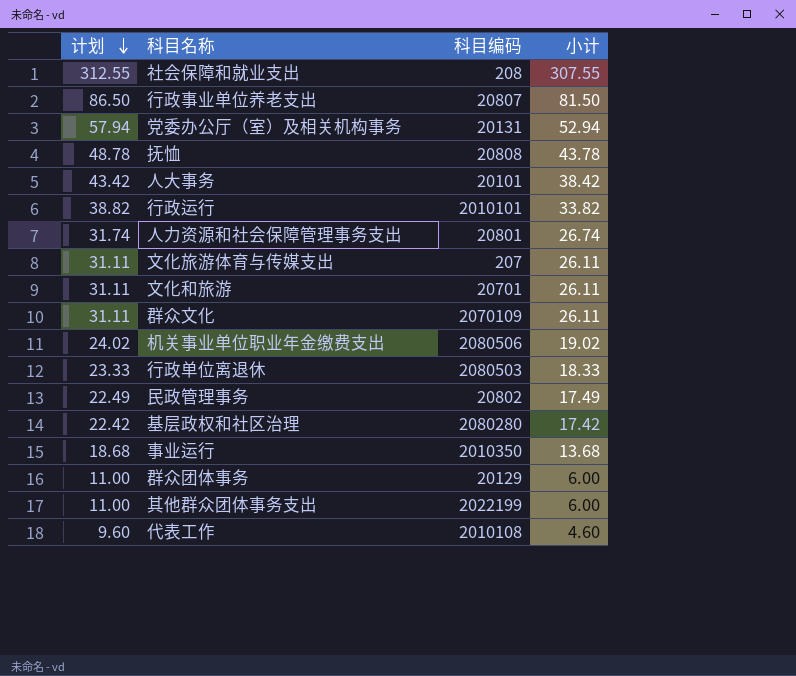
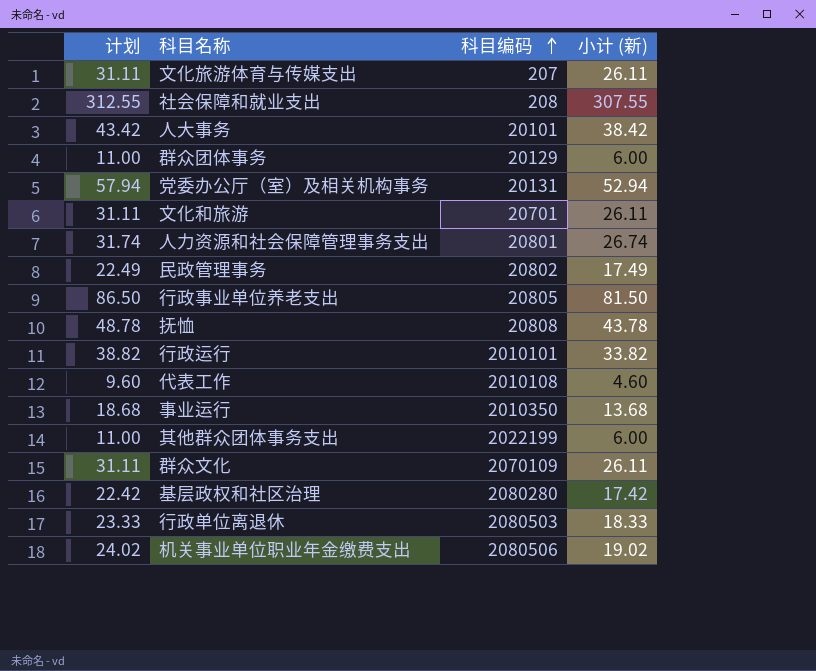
row order: 计划 descending -> 科目编码 ascending
column name: 小计 -> 小计 (新)
行政事业单位养老支出 | 科目编码: 20807 -> 20805

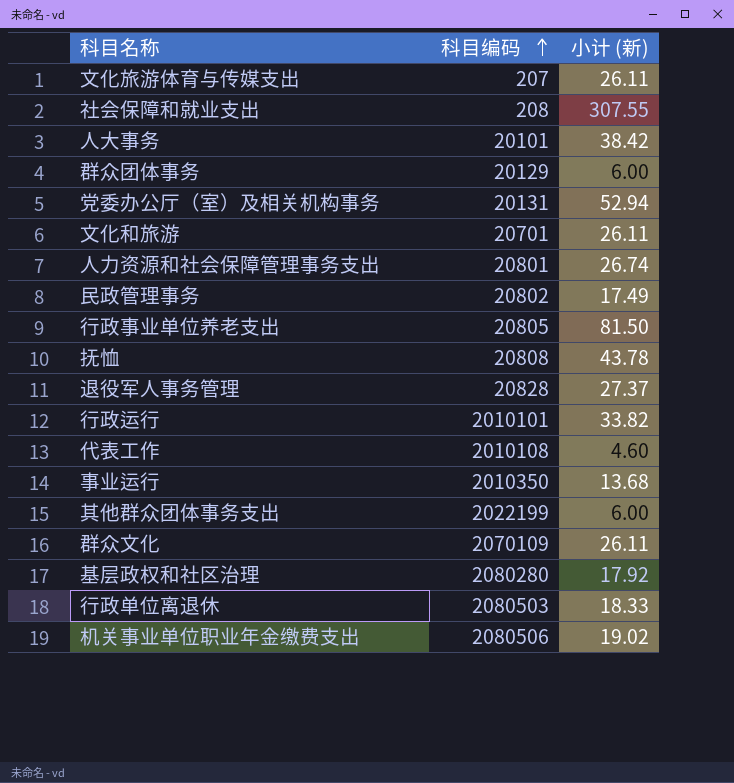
column 计划 | formula: [小计 (新)] + 5 -> none
row 退役军人事务管理: none -> 20828 | 27.37
基层政权和社区治理 | 小计 (新): 17.42 -> 17.92

